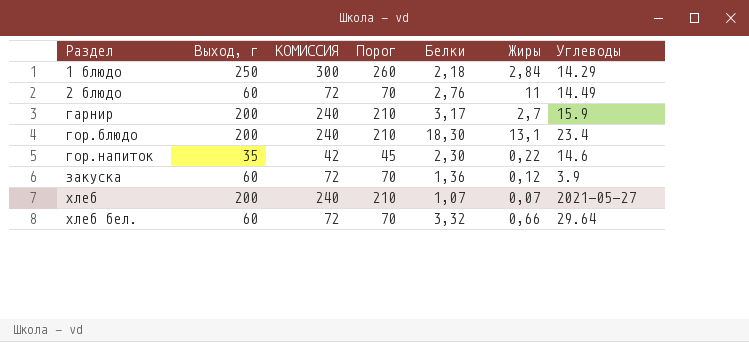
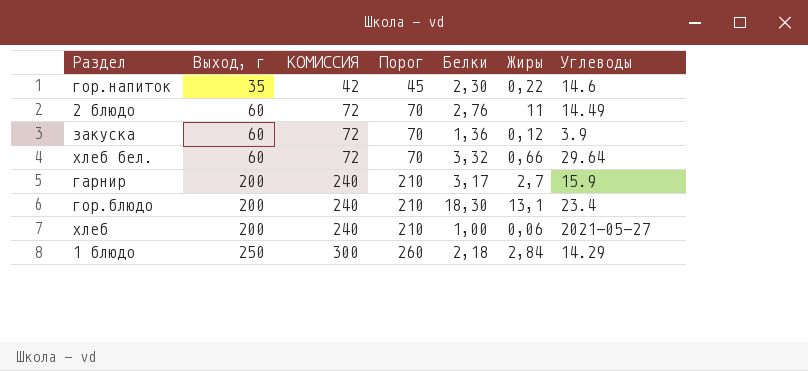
row order: Раздел ascending -> Выход, г ascending
хлеб | Белки: 1,07 -> 1,00
хлеб | Жиры: 0,07 -> 0,06

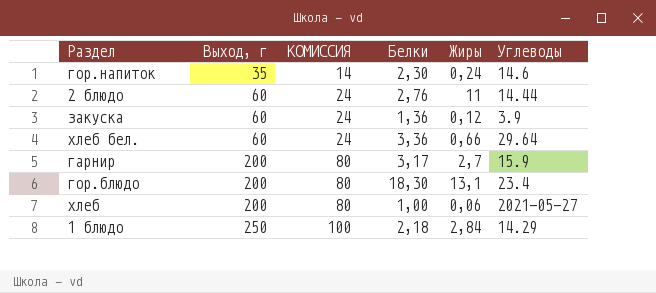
column Порог | formula: [Выход, г] + 10 -> none
column КОМИССИЯ | formula: [Выход, г] * 1,2 -> [Выход, г] * 0,4
гор.напиток | Жиры: 0,22 -> 0,24
2 блюдо | Углеводы: 14.49 -> 14.44
хлеб бел. | Белки: 3,32 -> 3,36

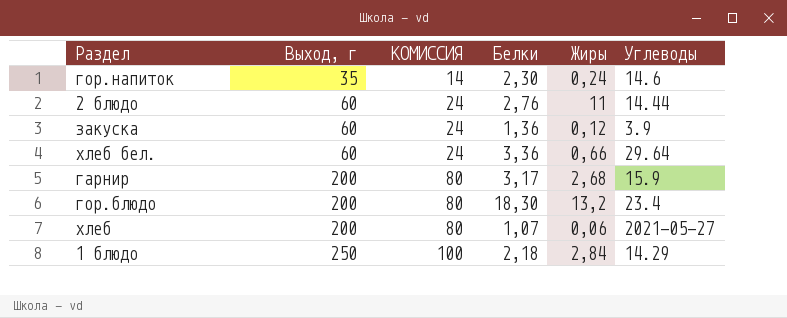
гарнир | Жиры: 2,7 -> 2,68
гор.блюдо | Жиры: 13,1 -> 13,2
хлеб | Белки: 1,00 -> 1,07

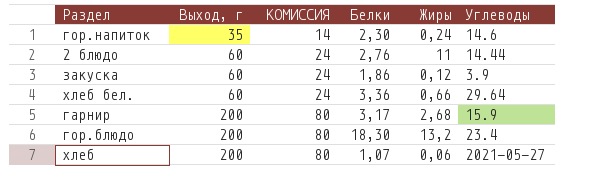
row 1 блюдо: 250 | 100 | 2,18 | 2,84 | 14.29 -> none
закуска | Белки: 1,36 -> 1,86

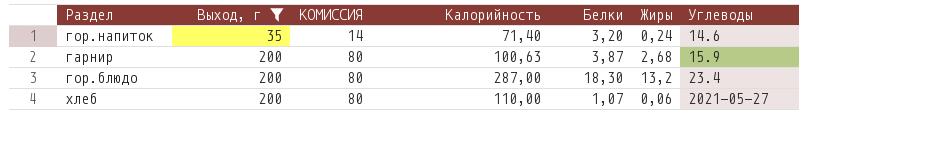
filter: none -> Выход, г != 60
column Калорийность | position: none -> 4
гор.напиток | Белки: 2,30 -> 3,20
гарнир | Белки: 3,17 -> 3,87

